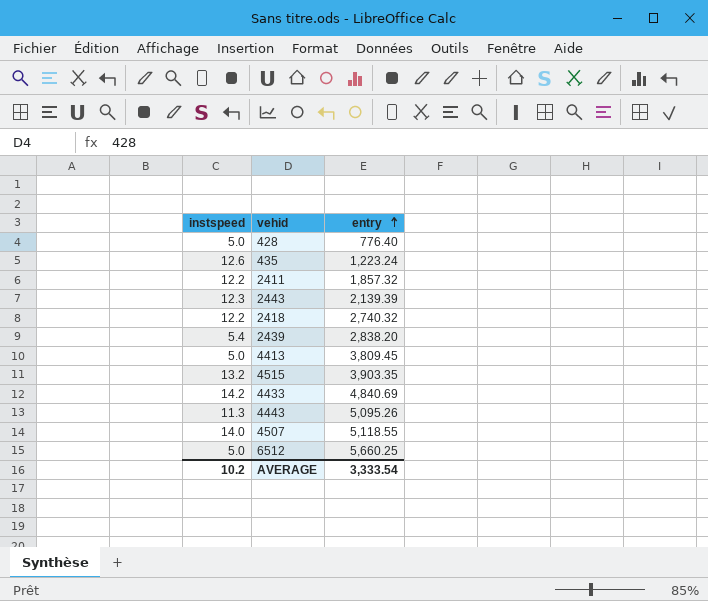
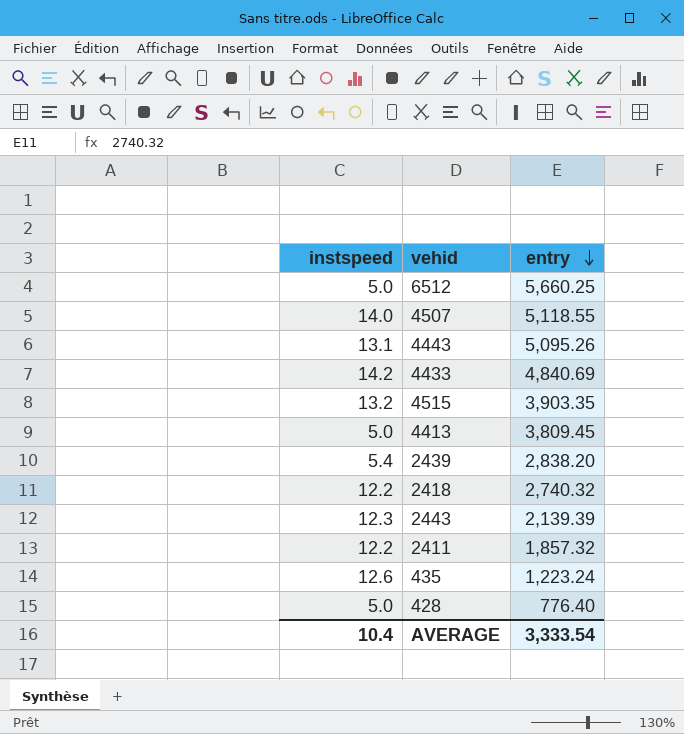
row order: entry ascending -> entry descending
4443 | instspeed: 11.3 -> 13.1
AVERAGE | instspeed: 10.2 -> 10.4

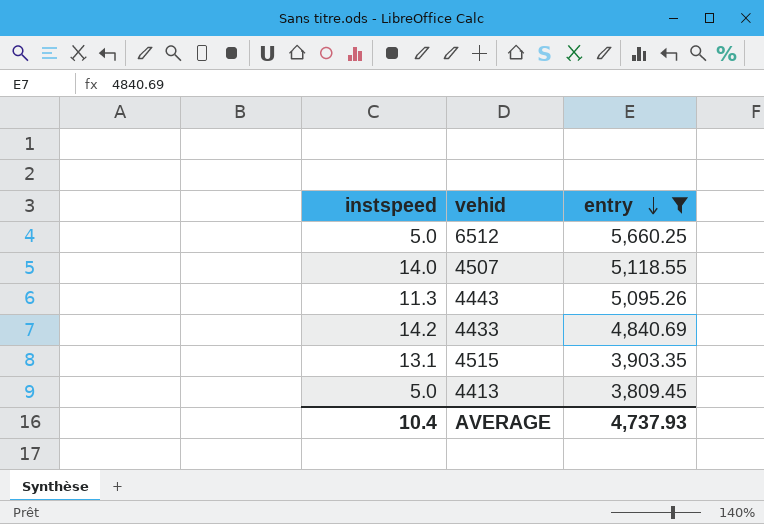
filter: none -> entry >= 3,809.45
4443 | instspeed: 13.1 -> 11.3
4515 | instspeed: 13.2 -> 13.1
AVERAGE | entry: 3,333.54 -> 4,737.93

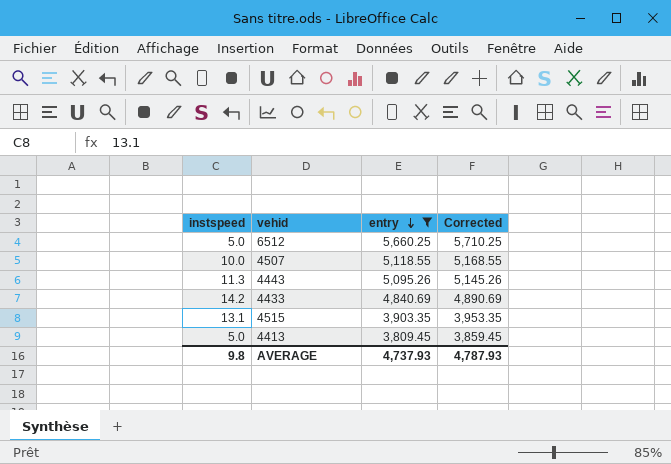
column Corrected | formula: none -> [entry] + 50
4507 | instspeed: 14.0 -> 10.0
AVERAGE | instspeed: 10.4 -> 9.8

